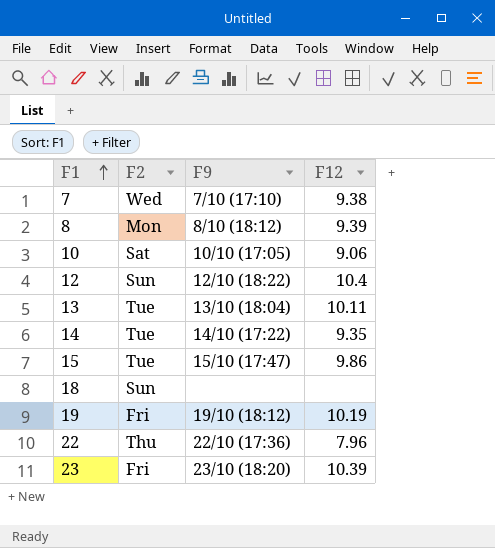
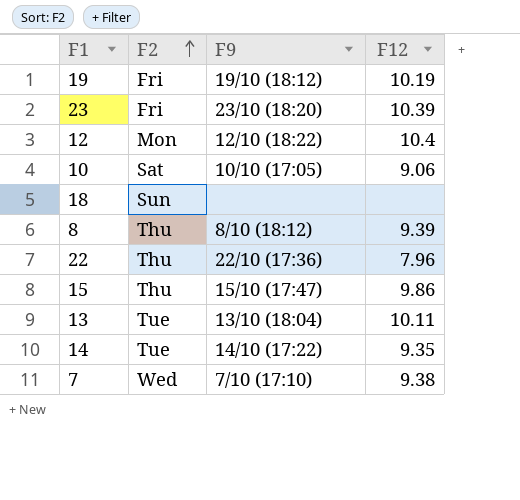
row order: F1 ascending -> F2 ascending
12 | F2: Sun -> Mon
8 | F2: Mon -> Thu
15 | F2: Tue -> Thu

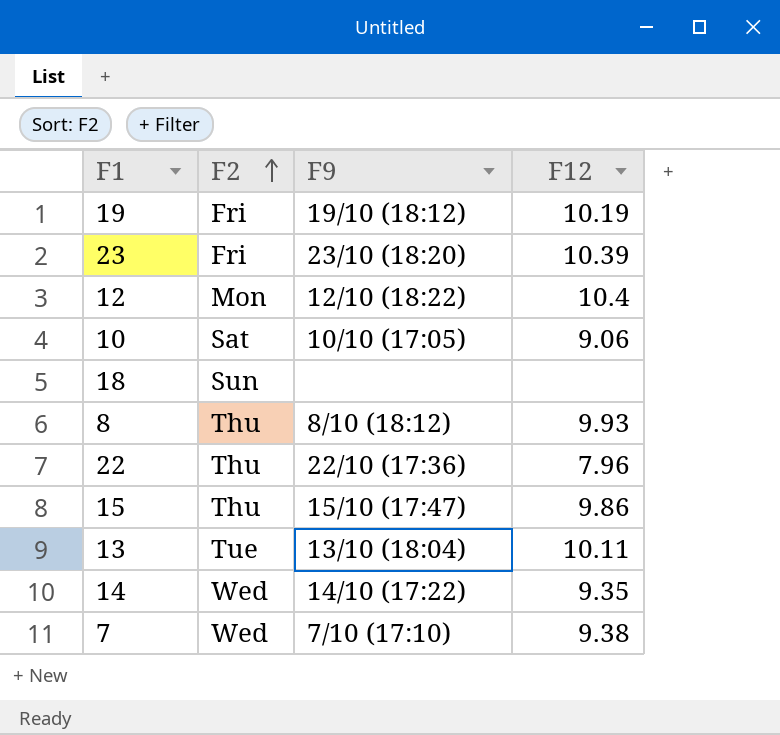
8 | F12: 9.39 -> 9.93
14 | F2: Tue -> Wed

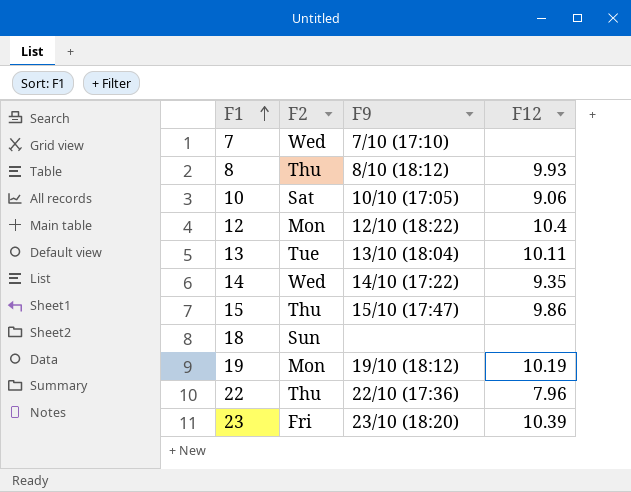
row order: F2 ascending -> F1 ascending
7 | F12: 9.38 -> none
19 | F2: Fri -> Mon

